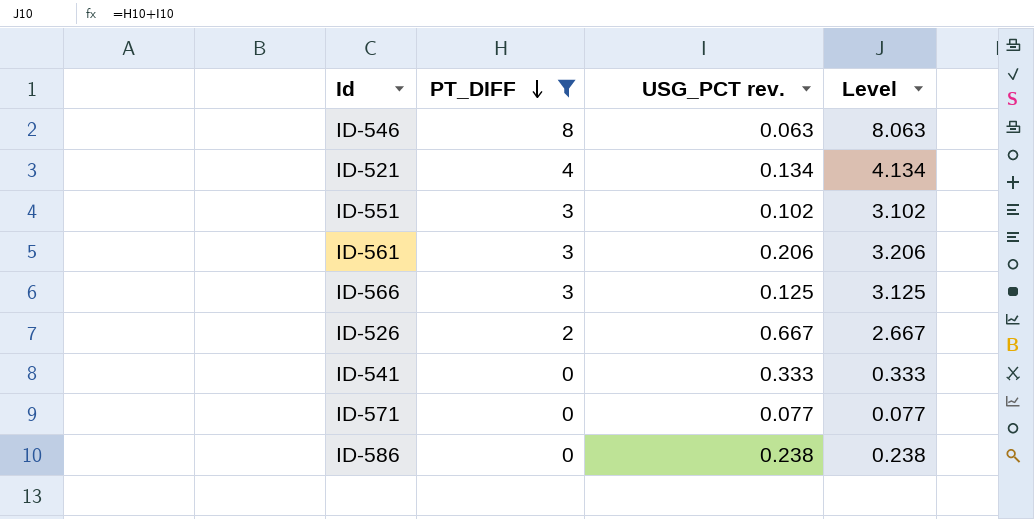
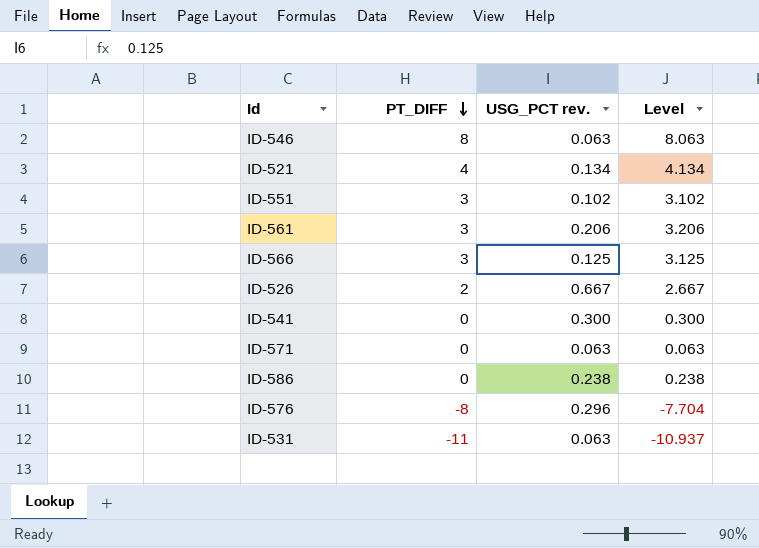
filter: PT_DIFF >= 0 -> none
ID-541 | USG_PCT rev.: 0.333 -> 0.300
ID-541 | Level: 0.333 -> 0.300
ID-571 | USG_PCT rev.: 0.077 -> 0.063
ID-571 | Level: 0.077 -> 0.063

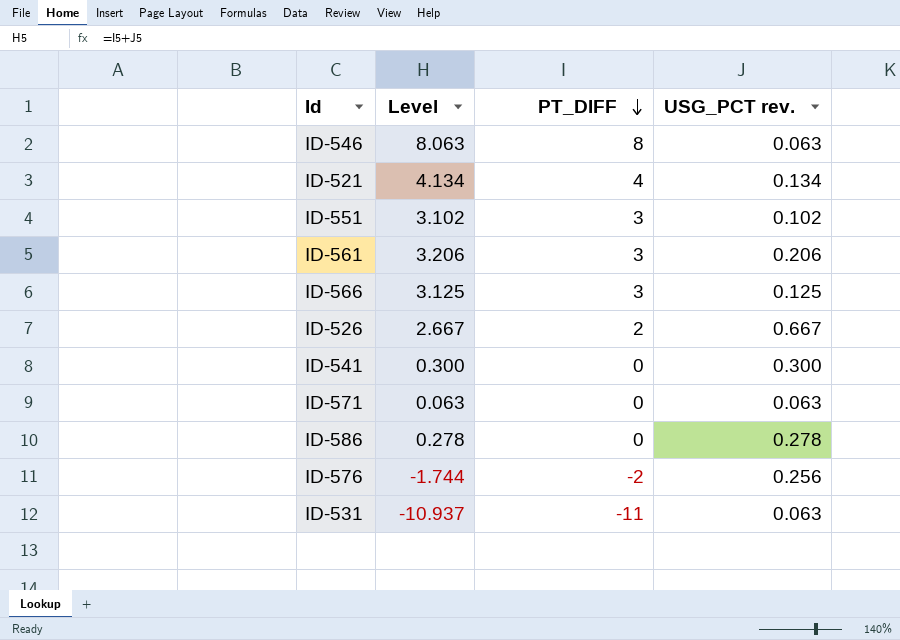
column Level | position: 4 -> 2
ID-586 | Level: 0.238 -> 0.278
ID-586 | USG_PCT rev.: 0.238 -> 0.278
ID-576 | Level: -7.704 -> -1.744
ID-576 | PT_DIFF: -8 -> -2
ID-576 | USG_PCT rev.: 0.296 -> 0.256

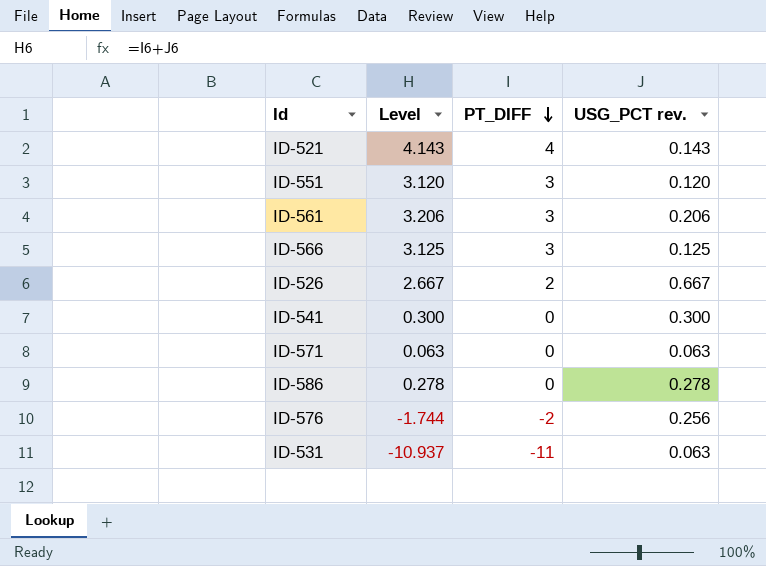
row ID-546: 8.063 | 8 | 0.063 -> none
ID-521 | Level: 4.134 -> 4.143
ID-521 | USG_PCT rev.: 0.134 -> 0.143
ID-551 | Level: 3.102 -> 3.120
ID-551 | USG_PCT rev.: 0.102 -> 0.120

